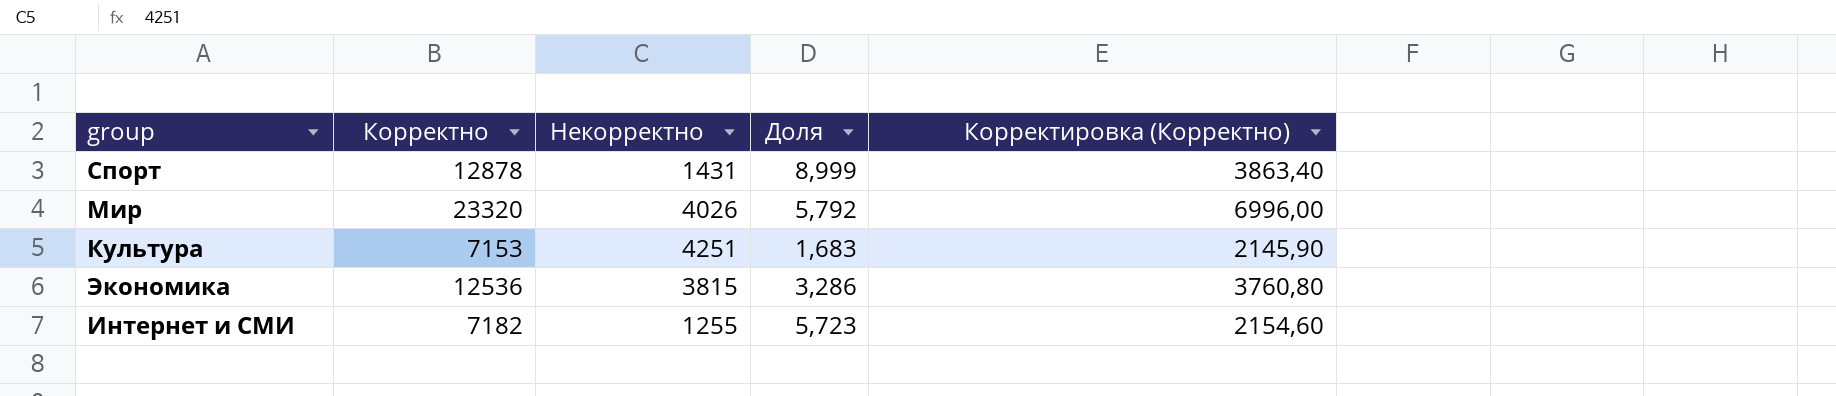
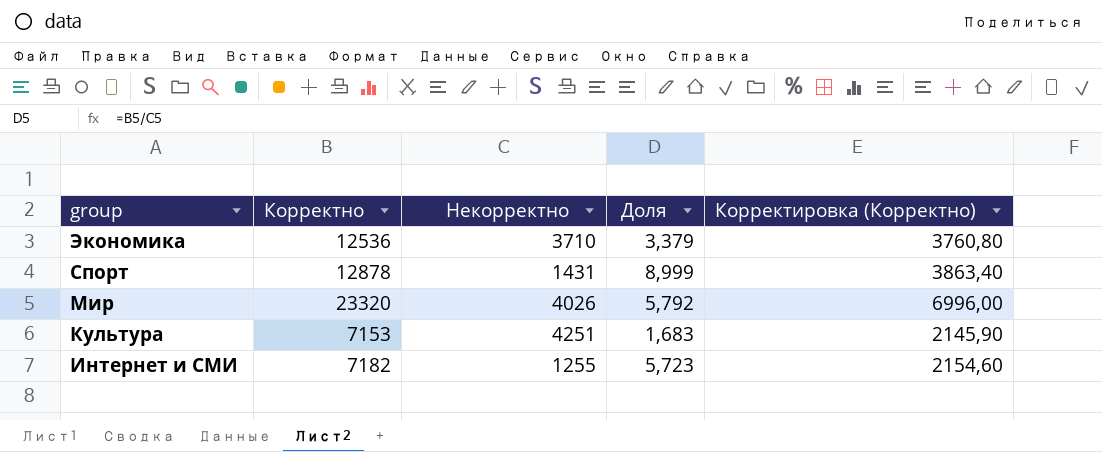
row order: none -> group descending
Экономика | Некорректно: 3815 -> 3710
Экономика | Доля: 3,286 -> 3,379

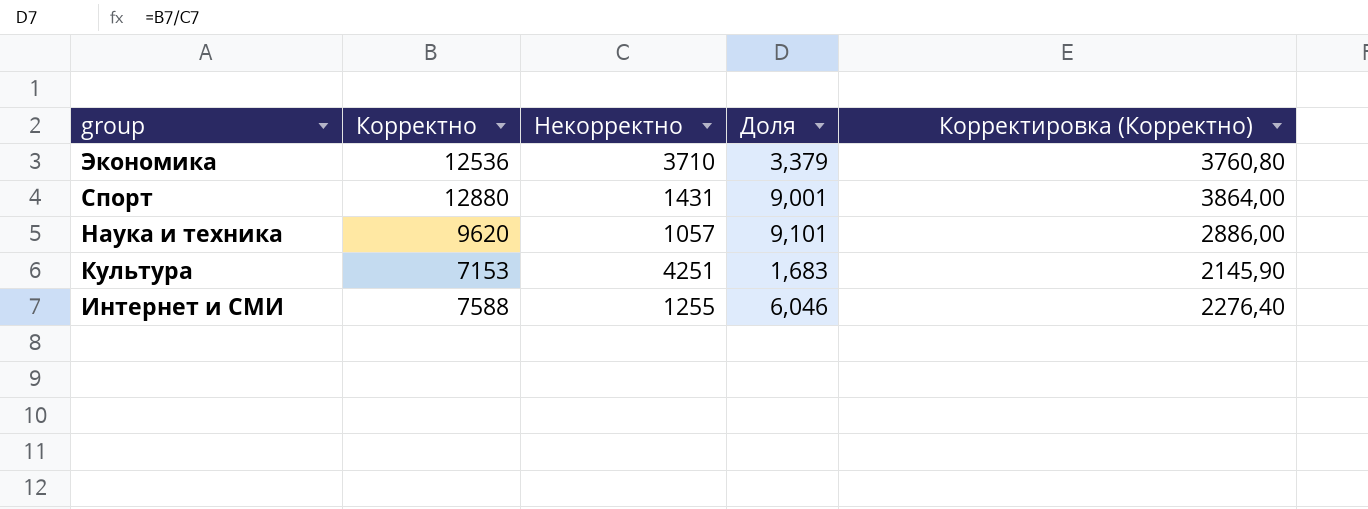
row Мир: 23320 | 4026 | 5,792 | 6996,00 -> none
Спорт | Корректно: 12878 -> 12880
Спорт | Доля: 8,999 -> 9,001
Спорт | Корректировка (Корректно): 3863,40 -> 3864,00
row Наука и техника: none -> 9620 | 1057 | 9,101 | 2886,00
Интернет и СМИ | Корректно: 7182 -> 7588
Интернет и СМИ | Доля: 5,723 -> 6,046
Интернет и СМИ | Корректировка (Корректно): 2154,60 -> 2276,40

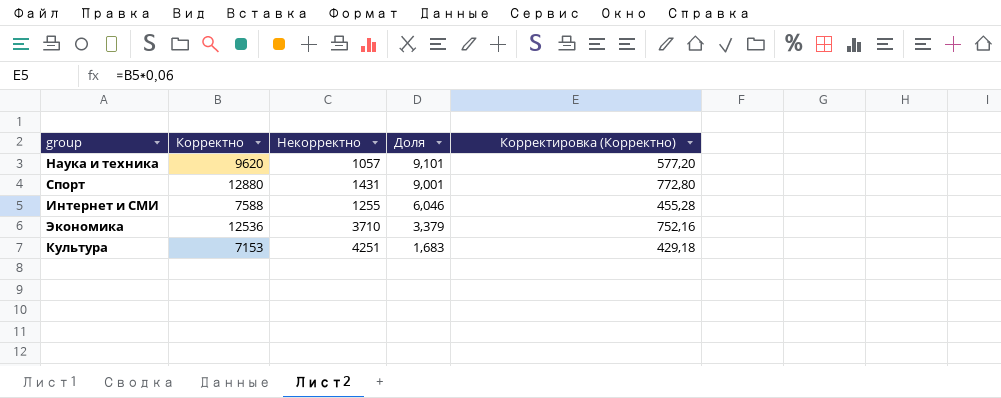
row order: group descending -> Доля descending
column Корректировка (Корректно) | formula: [Корректно] * 0,3 -> [Корректно] * 0,06

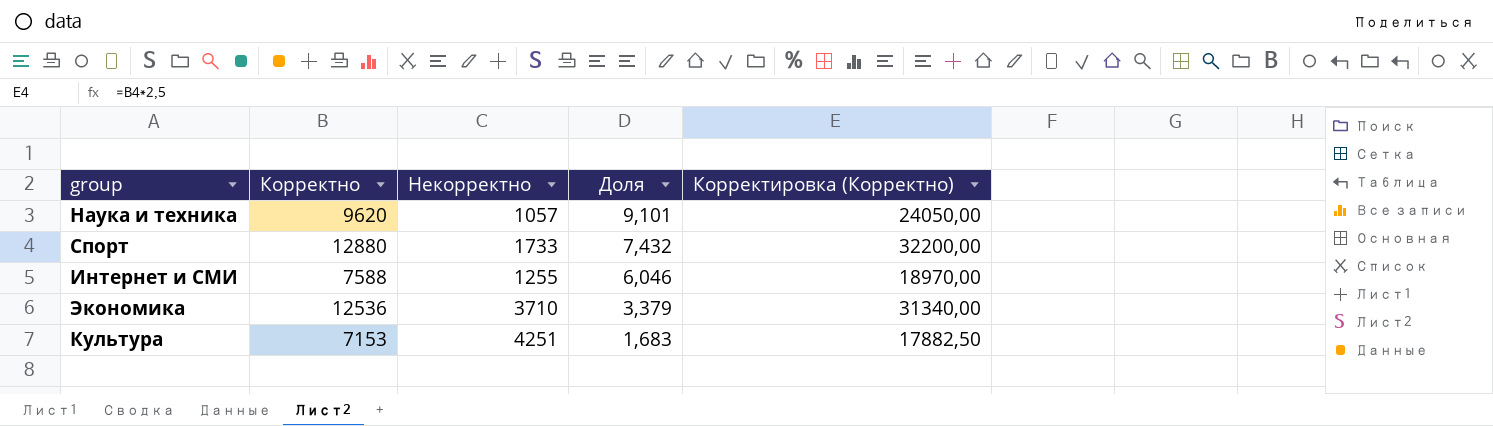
column Корректировка (Корректно) | formula: [Корректно] * 0,06 -> [Корректно] * 2,5
Спорт | Некорректно: 1431 -> 1733
Спорт | Доля: 9,001 -> 7,432

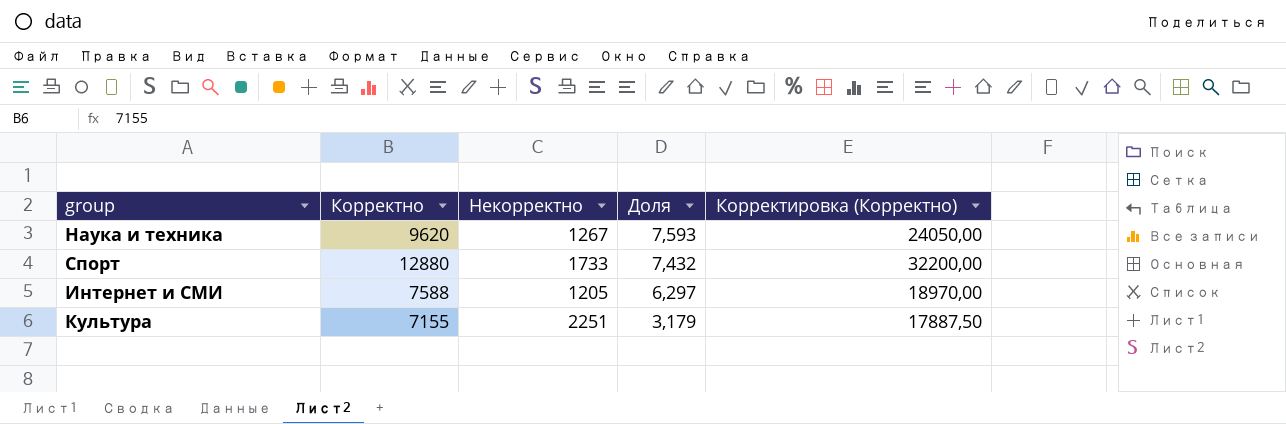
row Экономика: 12536 | 3710 | 3,379 | 31340,00 -> none
Наука и техника | Некорректно: 1057 -> 1267
Наука и техника | Доля: 9,101 -> 7,593
Интернет и СМИ | Некорректно: 1255 -> 1205
Интернет и СМИ | Доля: 6,046 -> 6,297
Культура | Корректно: 7153 -> 7155
Культура | Некорректно: 4251 -> 2251
Культура | Доля: 1,683 -> 3,179
Культура | Корректировка (Корректно): 17882,50 -> 17887,50

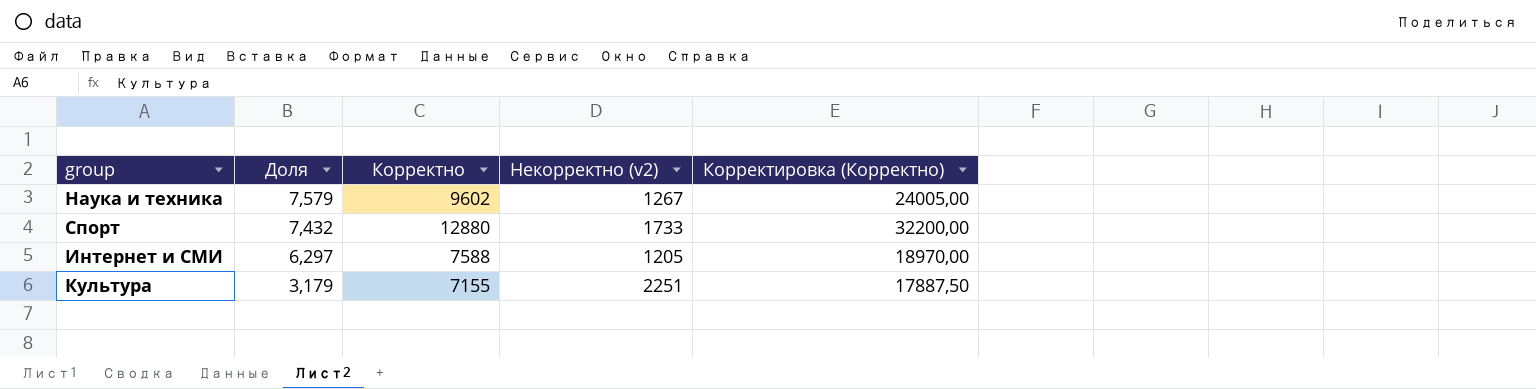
column Доля | position: 4 -> 2
column name: Некорректно -> Некорректно (v2)
Наука и техника | Доля: 7,593 -> 7,579
Наука и техника | Корректно: 9620 -> 9602
Наука и техника | Корректировка (Корректно): 24050,00 -> 24005,00

